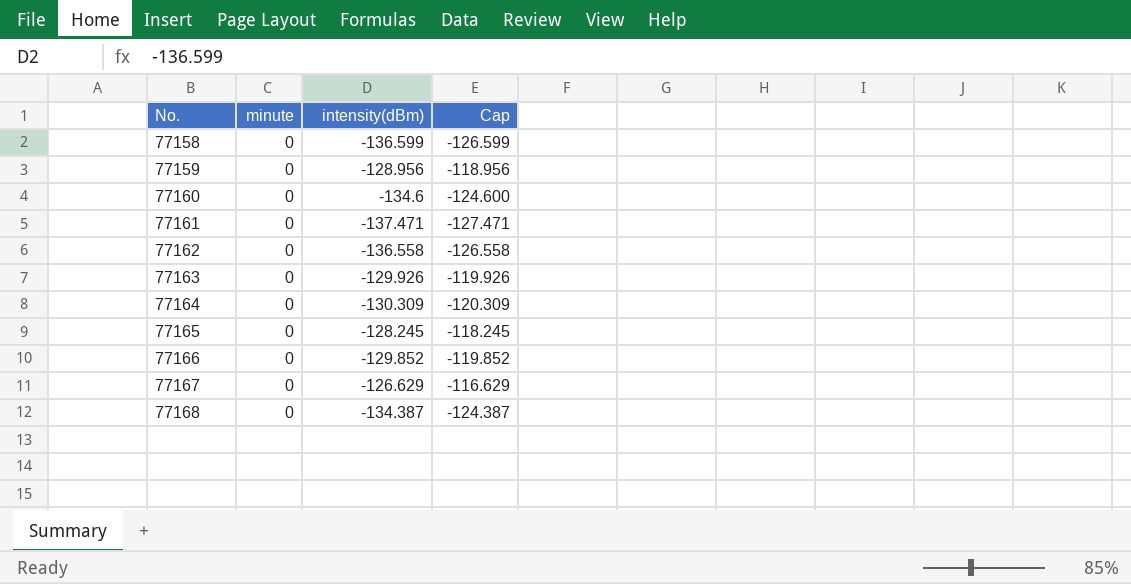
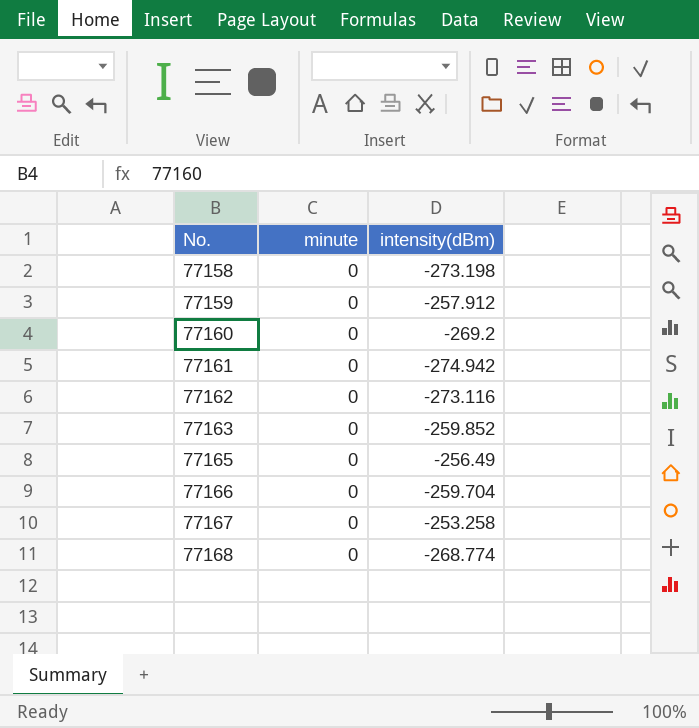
column Cap | formula: [intensity(dBm)] + 10 -> none
row 77164: 0 | -130.309 | -120.309 -> none
77158 | intensity(dBm): -136.599 -> -273.198
77159 | intensity(dBm): -128.956 -> -257.912
77160 | intensity(dBm): -134.6 -> -269.2
77161 | intensity(dBm): -137.471 -> -274.942
77162 | intensity(dBm): -136.558 -> -273.116
77163 | intensity(dBm): -129.926 -> -259.852
77165 | intensity(dBm): -128.245 -> -256.49
77166 | intensity(dBm): -129.852 -> -259.704
77167 | intensity(dBm): -126.629 -> -253.258
77168 | intensity(dBm): -134.387 -> -268.774

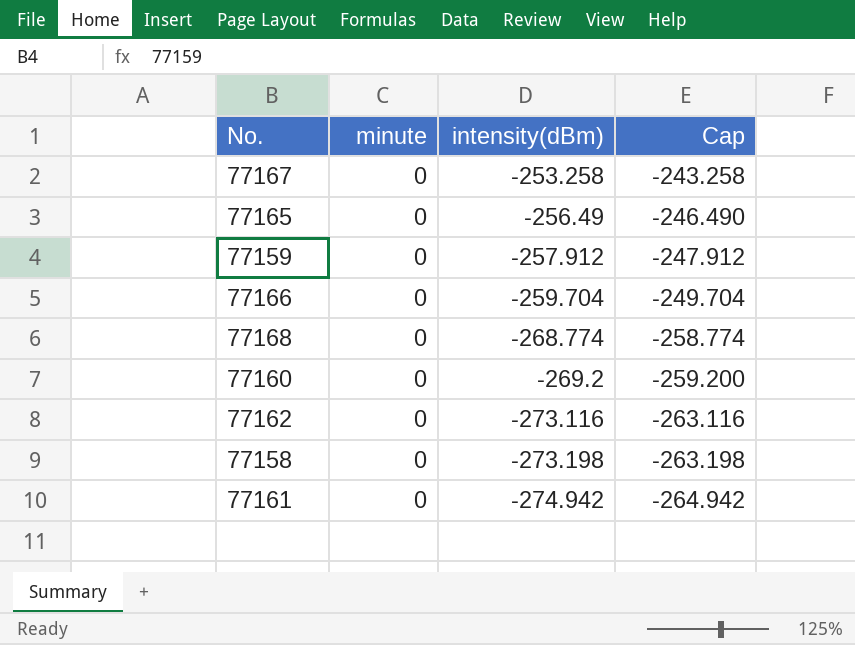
row order: No. ascending -> intensity(dBm) descending
column Cap | formula: none -> [intensity(dBm)] + 10
row 77163: 0 | -259.852 -> none

